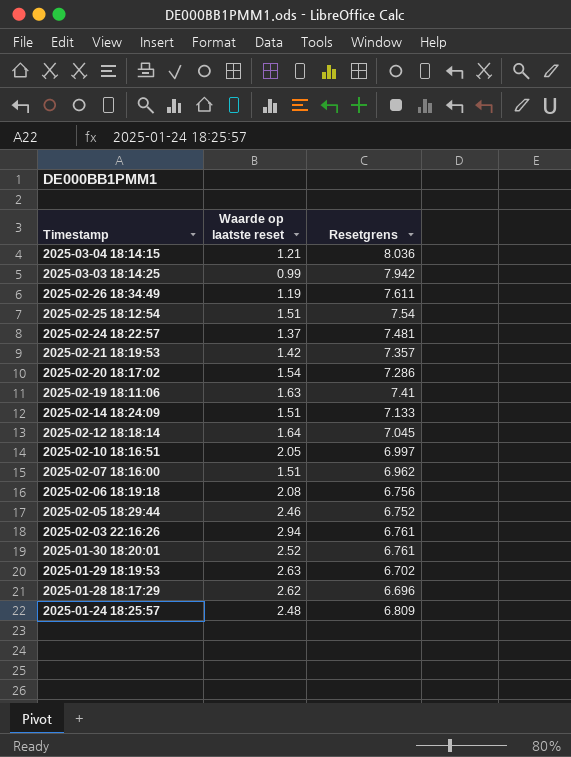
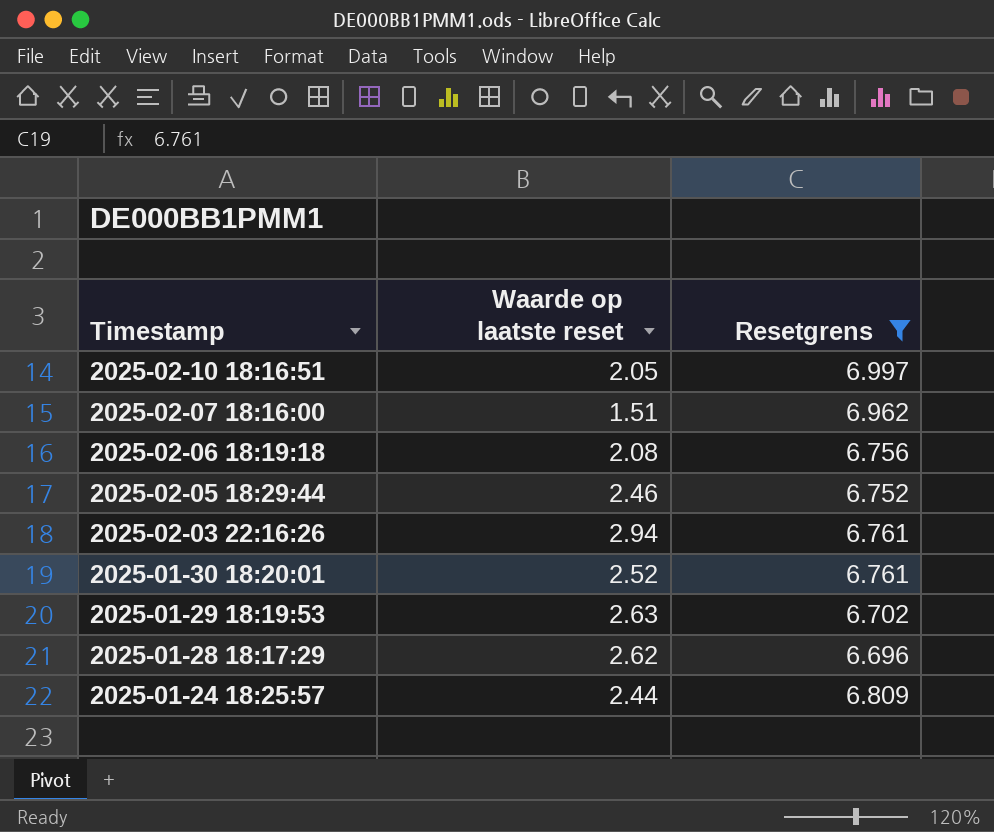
filter: none -> Resetgrens <= 6.997
2025-01-24 18:25:57 | Waarde op laatste reset: 2.48 -> 2.44

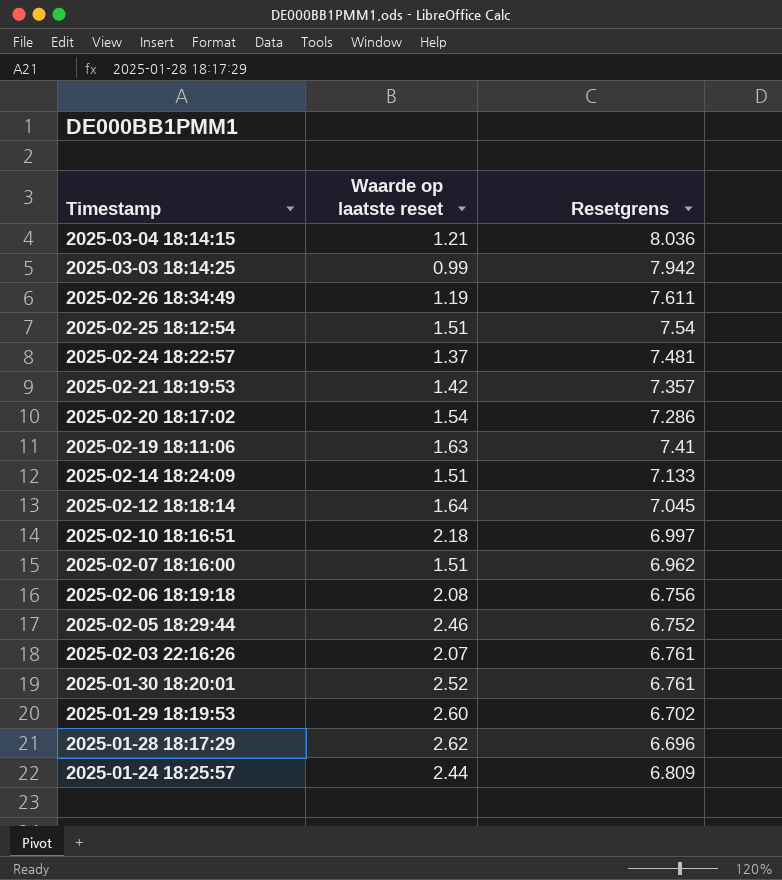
filter: Resetgrens <= 6.997 -> none
2025-02-10 18:16:51 | Waarde op laatste reset: 2.05 -> 2.18
2025-02-03 22:16:26 | Waarde op laatste reset: 2.94 -> 2.07
2025-01-29 18:19:53 | Waarde op laatste reset: 2.63 -> 2.60

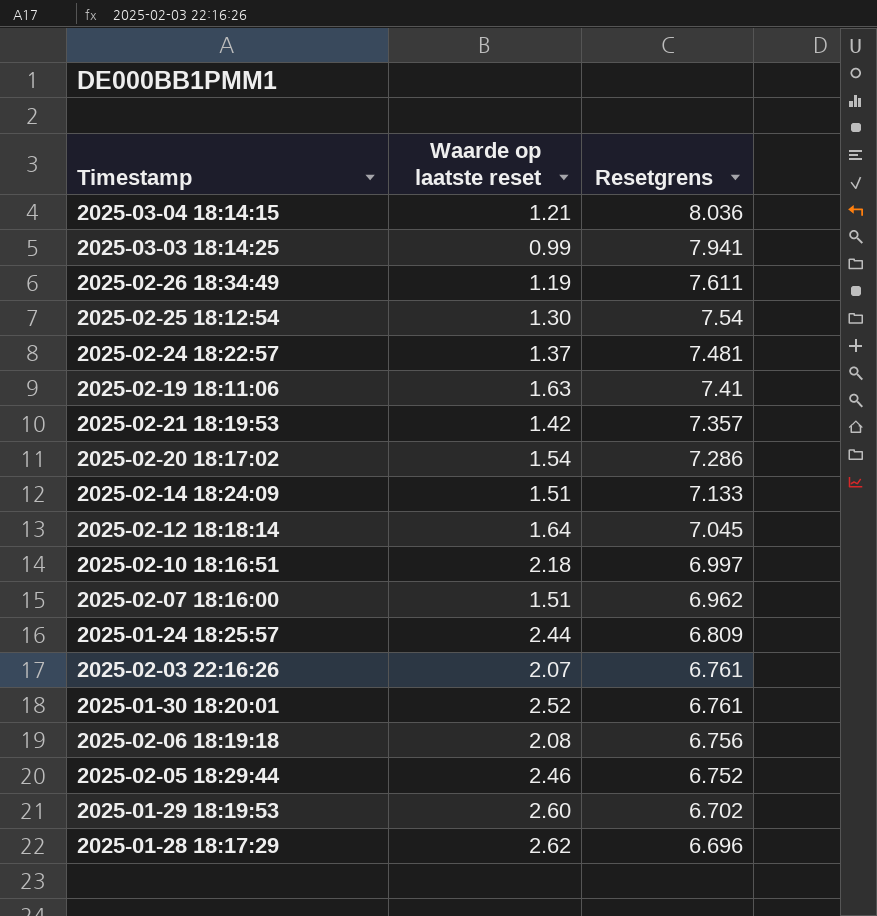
row order: Timestamp descending -> Resetgrens descending
2025-03-03 18:14:25 | Resetgrens: 7.942 -> 7.941
2025-02-25 18:12:54 | Waarde op laatste reset: 1.51 -> 1.30

